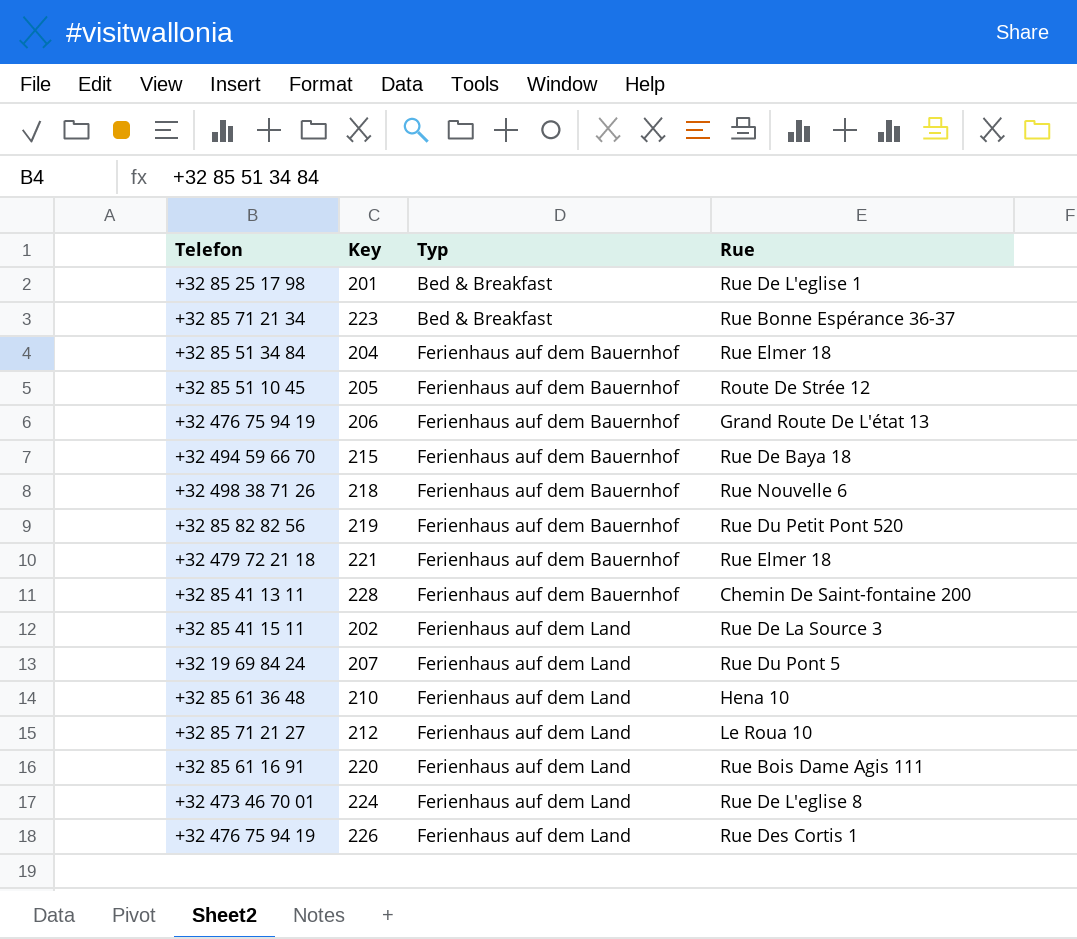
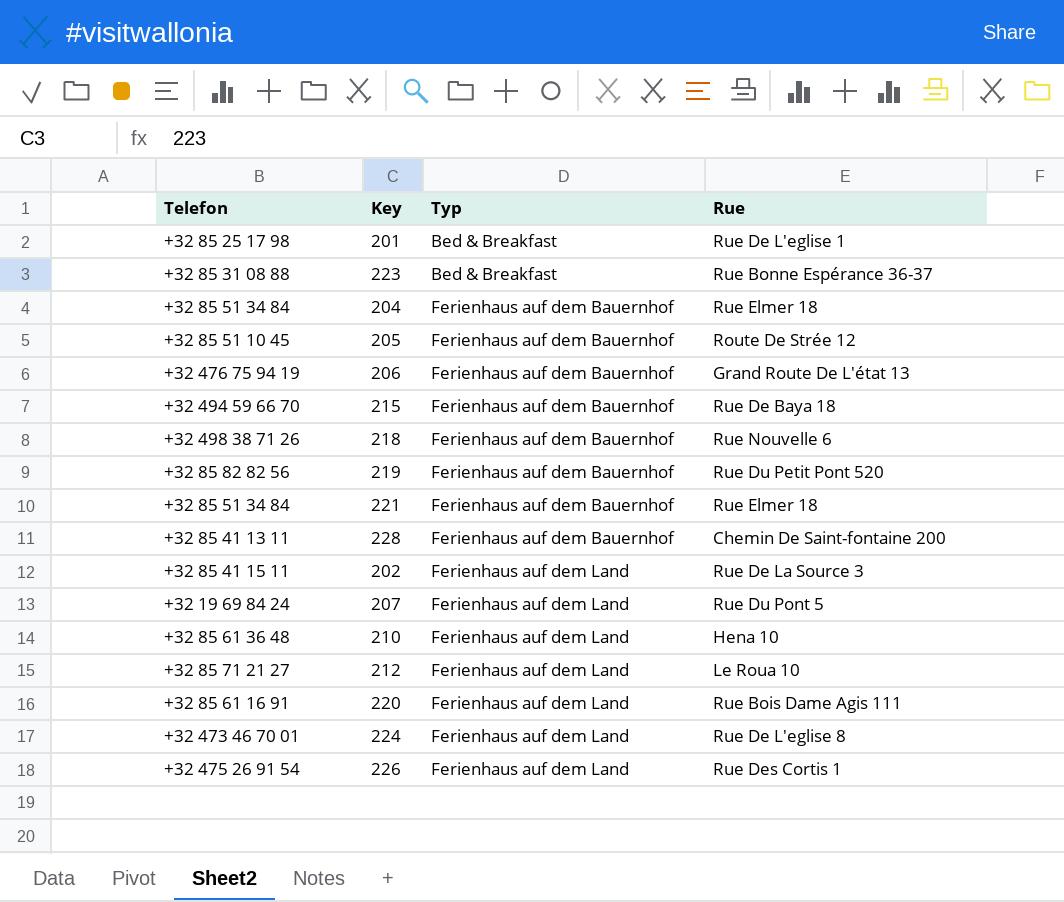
223 | Telefon: +32 85 71 21 34 -> +32 85 31 08 88
221 | Telefon: +32 479 72 21 18 -> +32 85 51 34 84
226 | Telefon: +32 476 75 94 19 -> +32 475 26 91 54

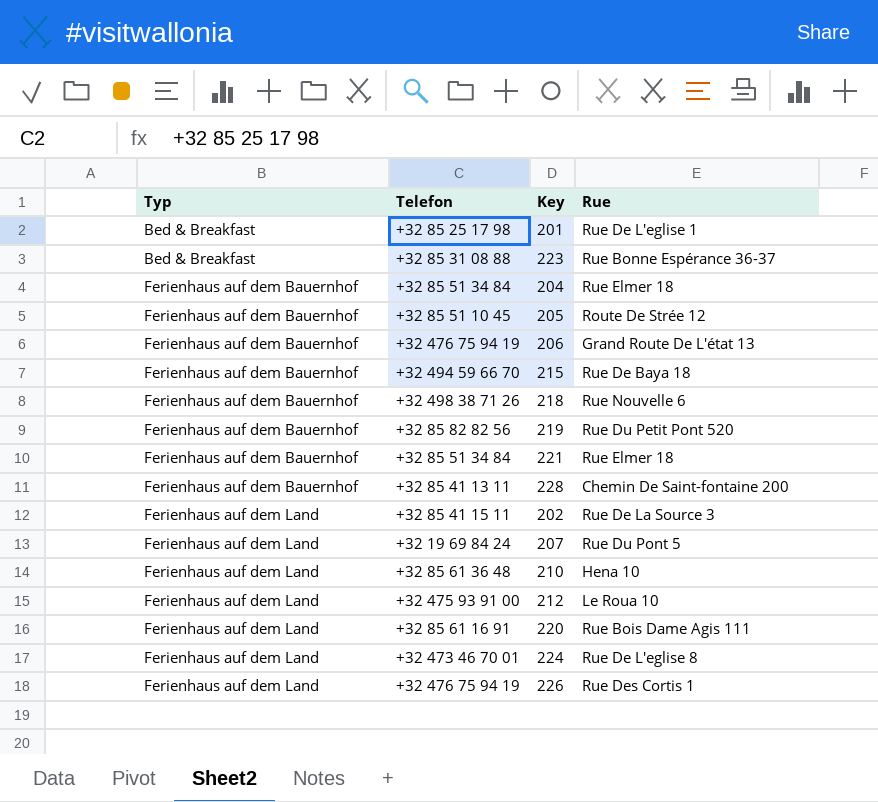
column Typ | position: 3 -> 1
212 | Telefon: +32 85 71 21 27 -> +32 475 93 91 00
226 | Telefon: +32 475 26 91 54 -> +32 476 75 94 19

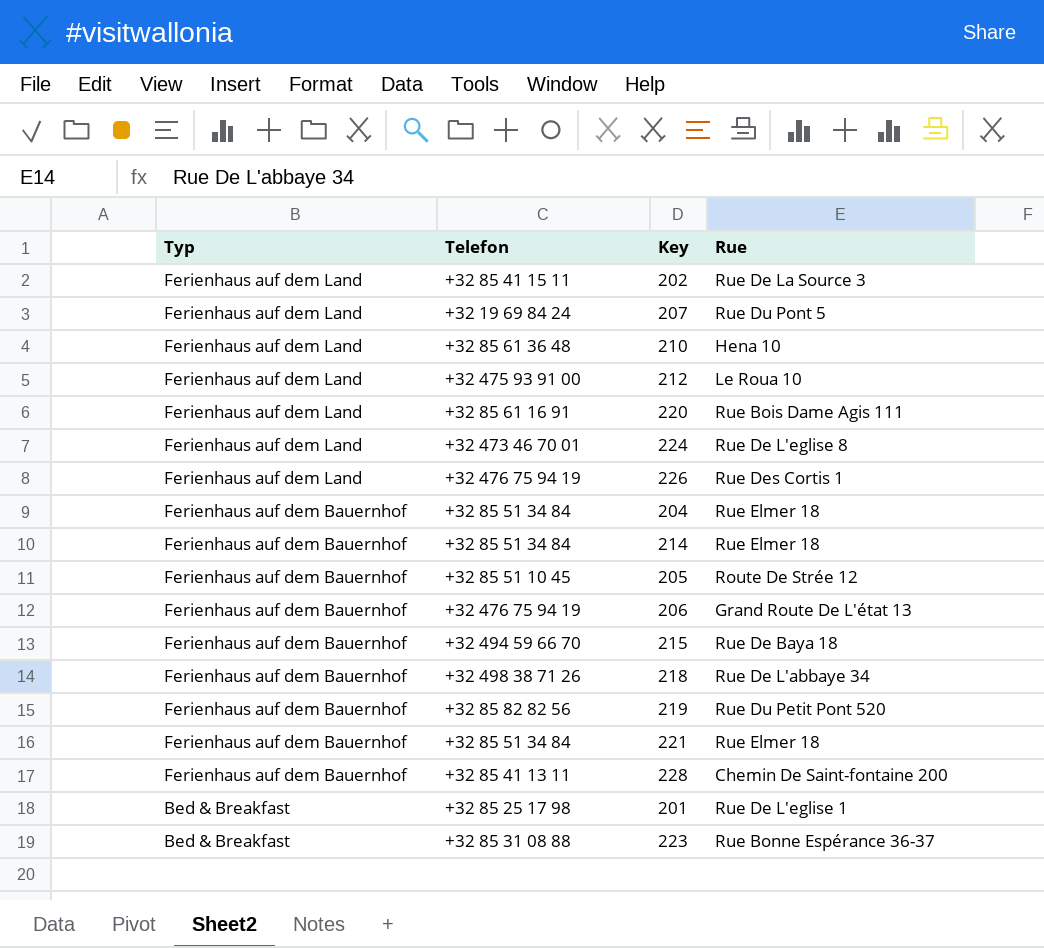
row order: Typ ascending -> Typ descending
row 214: none -> Ferienhaus auf dem Bauernhof | +32 85 51 34 84 | Rue Elmer 18
218 | Rue: Rue Nouvelle 6 -> Rue De L'abbaye 34

